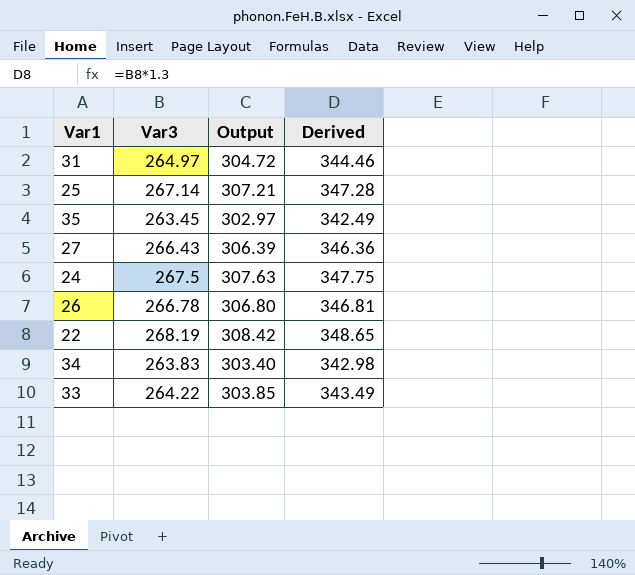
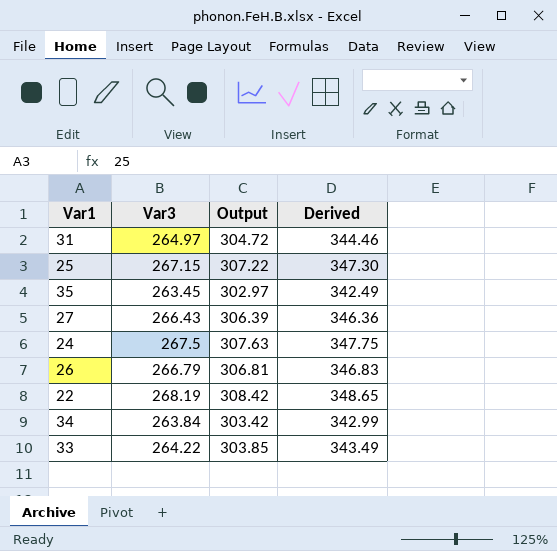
25 | Var3: 267.14 -> 267.15
25 | Output: 307.21 -> 307.22
25 | Derived: 347.28 -> 347.30
26 | Var3: 266.78 -> 266.79
26 | Output: 306.80 -> 306.81
26 | Derived: 346.81 -> 346.83
34 | Var3: 263.83 -> 263.84
34 | Output: 303.40 -> 303.42
34 | Derived: 342.98 -> 342.99

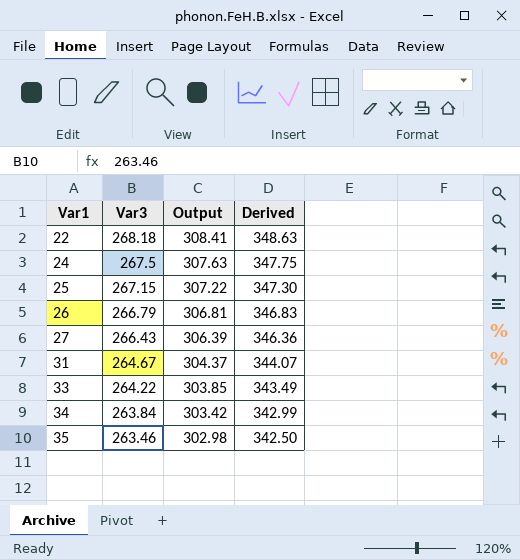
row order: none -> Var1 ascending
22 | Var3: 268.19 -> 268.18
22 | Output: 308.42 -> 308.41
22 | Derived: 348.65 -> 348.63
31 | Var3: 264.97 -> 264.67
31 | Output: 304.72 -> 304.37
31 | Derived: 344.46 -> 344.07
35 | Var3: 263.45 -> 263.46
35 | Output: 302.97 -> 302.98
35 | Derived: 342.49 -> 342.50

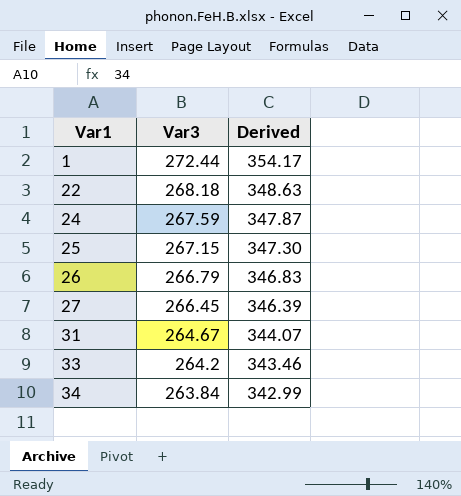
column Output | formula: [Var3] * 1.15 -> none
row 35: 263.46 | 302.98 | 342.50 -> none
row 1: none -> 272.44 | 354.17
24 | Var3: 267.5 -> 267.59
24 | Derived: 347.75 -> 347.87
27 | Var3: 266.43 -> 266.45
27 | Derived: 346.36 -> 346.39
33 | Var3: 264.22 -> 264.2
33 | Derived: 343.49 -> 343.46

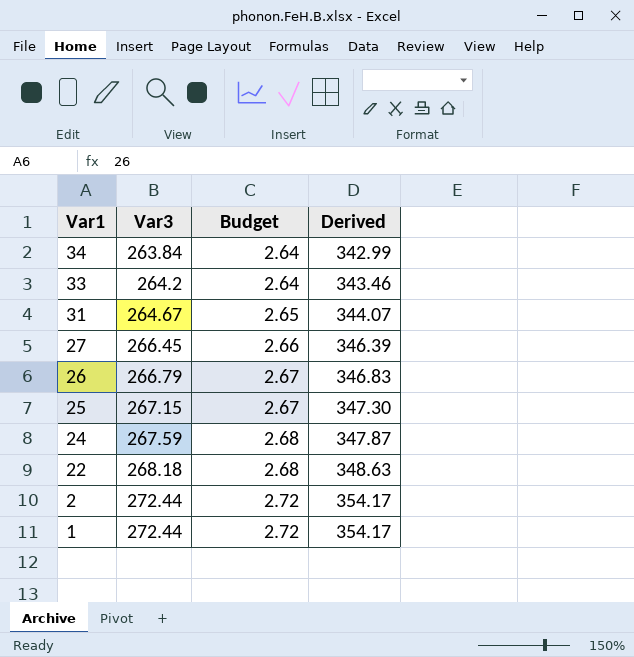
row order: Var1 ascending -> Var1 descending
column Budget | formula: none -> [Var3] * 0.01
row 2: none -> 272.44 | 2.72 | 354.17

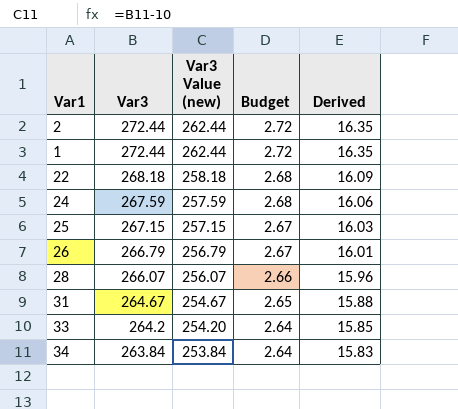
row order: Var1 descending -> Var3 descending
column Var3 Value (new) | formula: none -> [Var3] - 10
column Derived | formula: [Var3] * 1.3 -> [Var3] * 0.06
row 27: 266.45 | 2.66 | 346.39 -> none
row 28: none -> 266.07 | 256.07 | 2.66 | 15.96

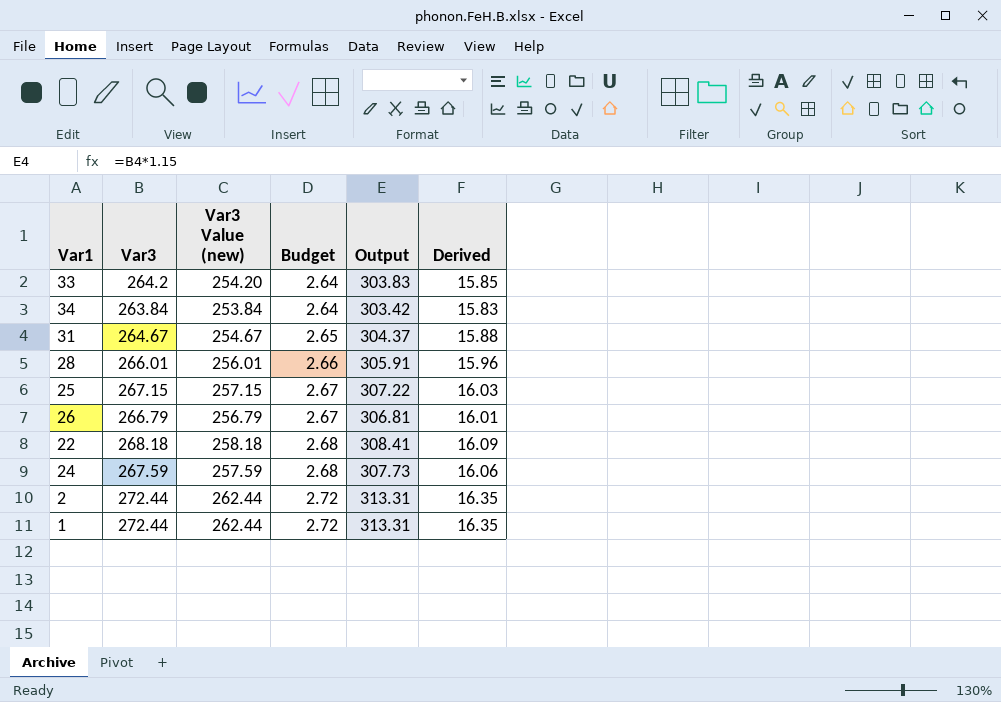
row order: Var3 descending -> Budget ascending
column Output | formula: none -> [Var3] * 1.15
28 | Var3: 266.07 -> 266.01
28 | Var3 Value (new): 256.07 -> 256.01

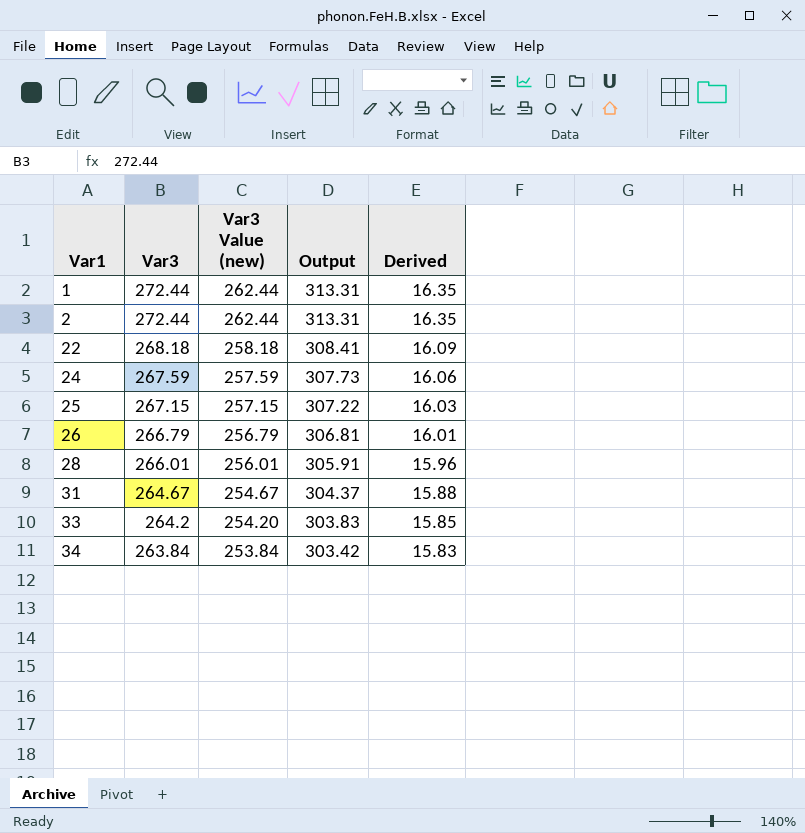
row order: Budget ascending -> Var1 ascending
column Budget | formula: [Var3] * 0.01 -> none

